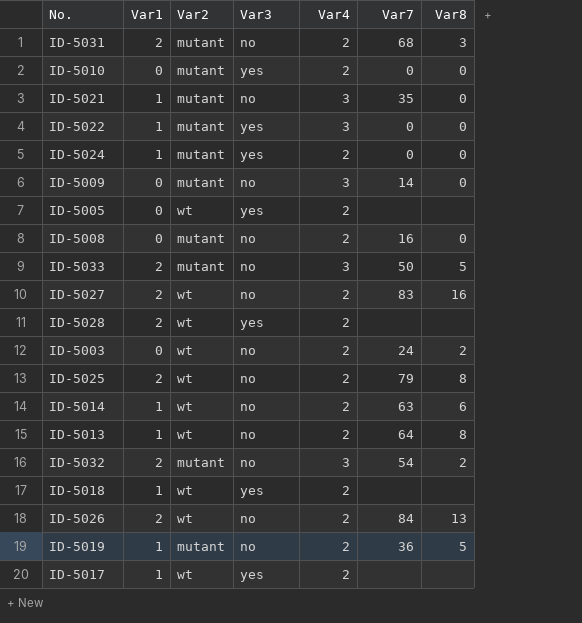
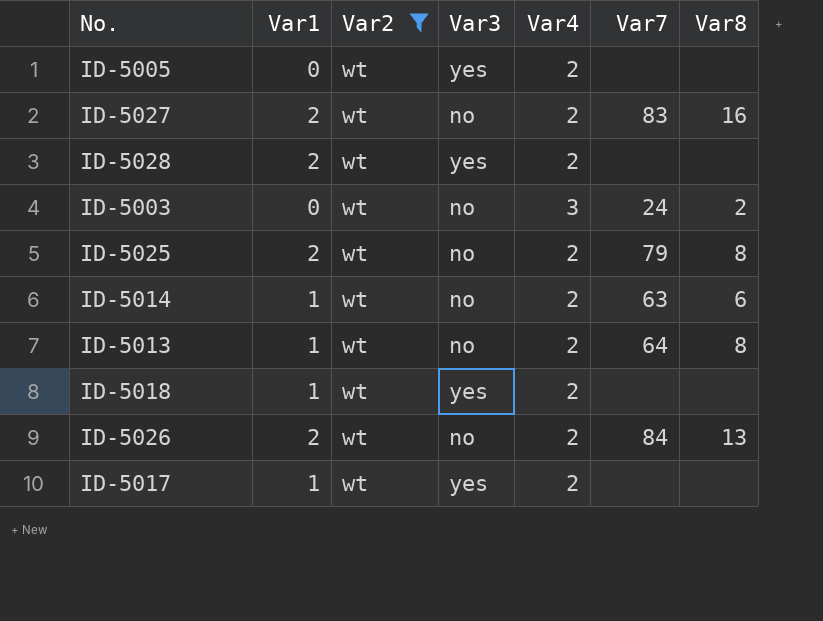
filter: none -> Var2 = wt
ID-5003 | Var4: 2 -> 3

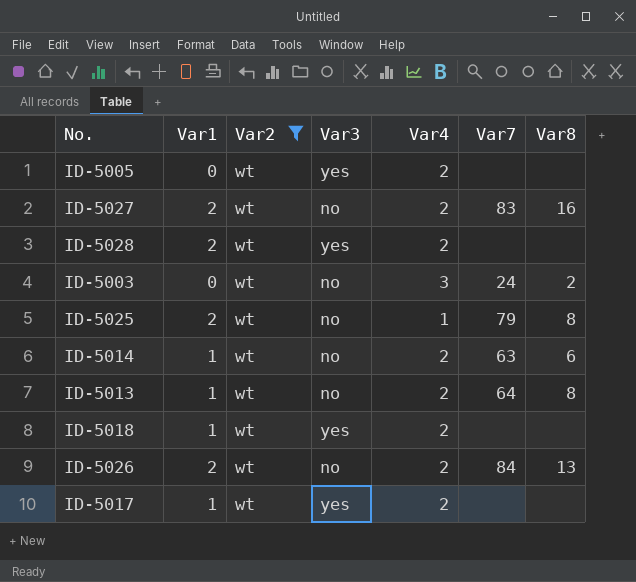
ID-5025 | Var4: 2 -> 1

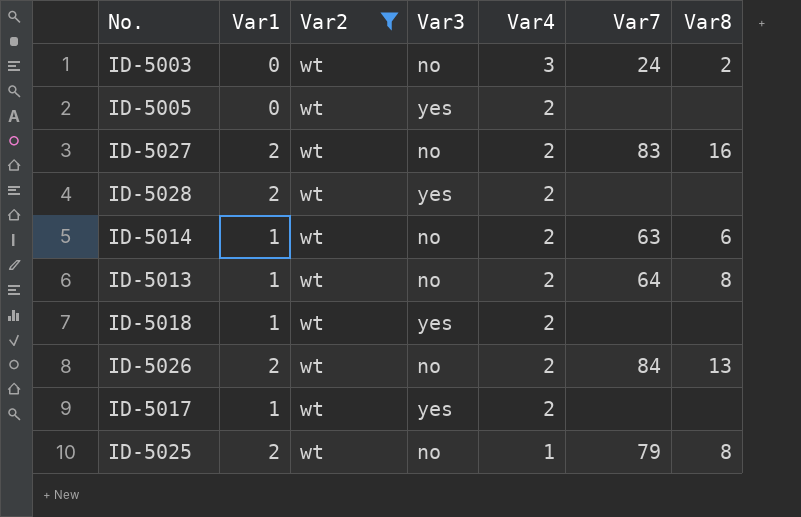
row order: none -> Var4 descending

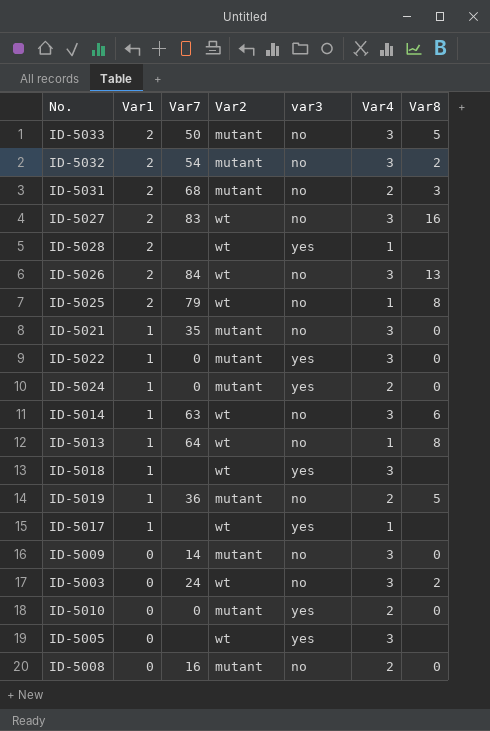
filter: Var2 = wt -> none
row order: Var4 descending -> Var1 descending
column Var7 | position: 6 -> 3
column name: Var3 -> var3
ID-5027 | Var4: 2 -> 3
ID-5028 | Var4: 2 -> 1
ID-5026 | Var4: 2 -> 3
ID-5014 | Var4: 2 -> 3
ID-5013 | Var4: 2 -> 1
ID-5018 | Var4: 2 -> 3
ID-5017 | Var4: 2 -> 1
ID-5005 | Var4: 2 -> 3

